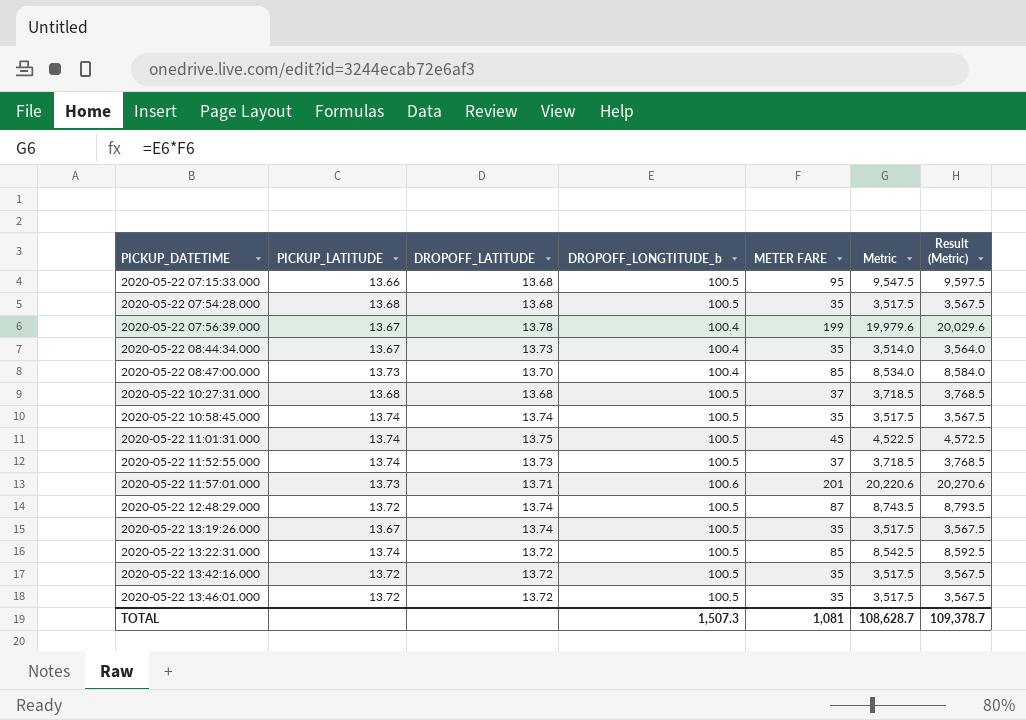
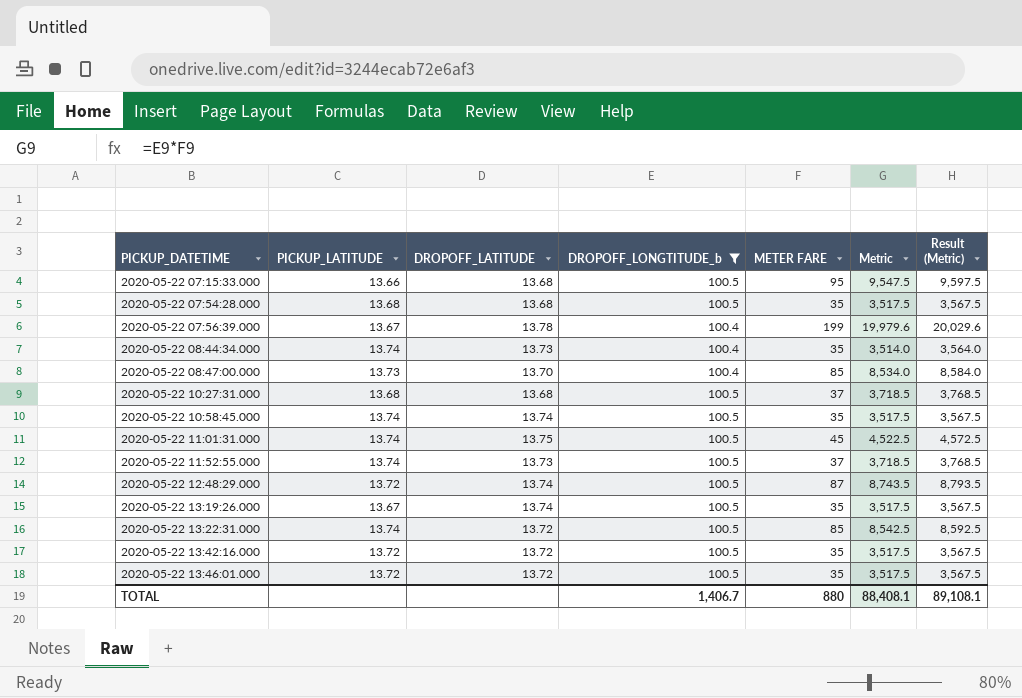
filter: none -> DROPOFF_LONGTITUDE_b != 100.6
2020-05-22 08:44:34.000 | PICKUP_LATITUDE: 13.67 -> 13.74
TOTAL | DROPOFF_LONGTITUDE_b: 1,507.3 -> 1,406.7
TOTAL | METER FARE: 1,081 -> 880
TOTAL | Metric: 108,628.7 -> 88,408.1
TOTAL | Result (Metric): 109,378.7 -> 89,108.1

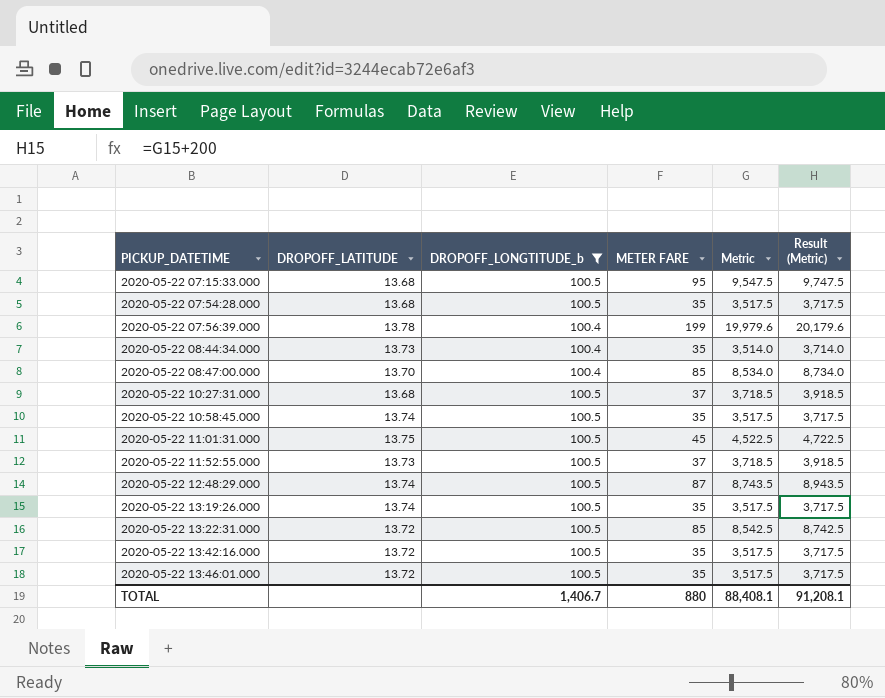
column PICKUP_LATITUDE | position: 2 -> none
column Result (Metric) | formula: [Metric] + 50 -> [Metric] + 200
TOTAL | Result (Metric): 89,108.1 -> 91,208.1

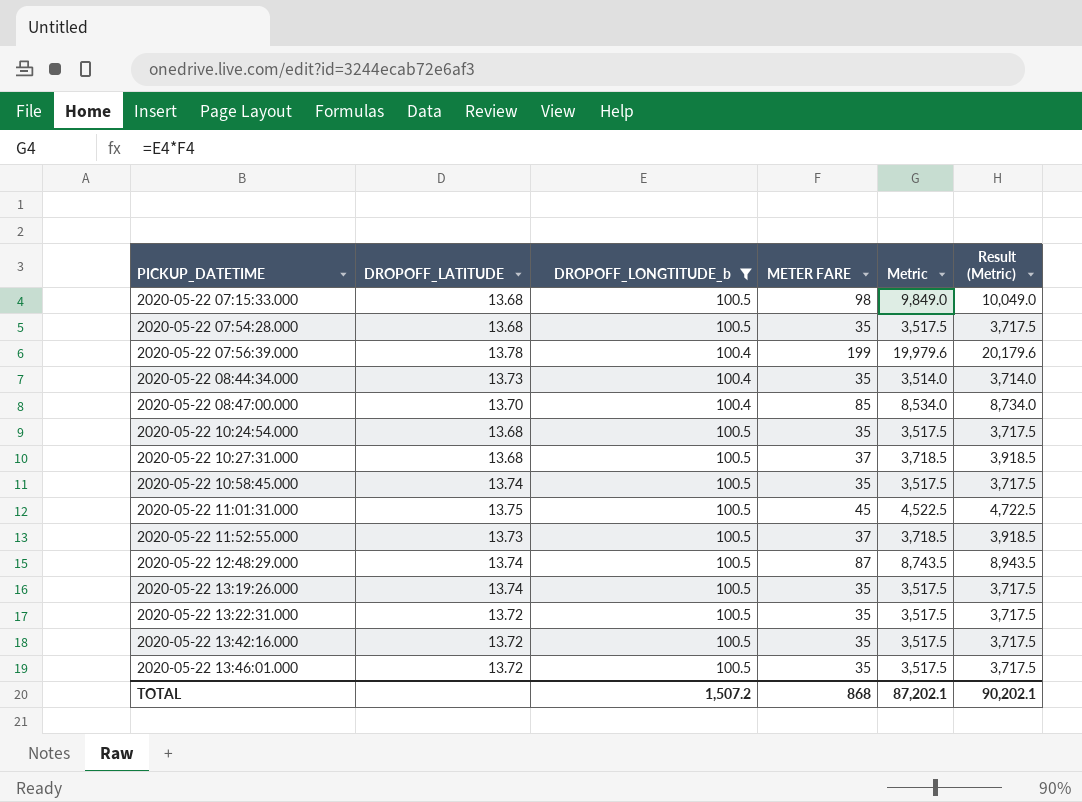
2020-05-22 07:15:33.000 | METER FARE: 95 -> 98
2020-05-22 07:15:33.000 | Metric: 9,547.5 -> 9,849.0
2020-05-22 07:15:33.000 | Result (Metric): 9,747.5 -> 10,049.0
row 2020-05-22 10:24:54.000: none -> 13.68 | 100.5 | 35 | 3,517.5 | 3,717.5
2020-05-22 13:22:31.000 | METER FARE: 85 -> 35
2020-05-22 13:22:31.000 | Metric: 8,542.5 -> 3,517.5
2020-05-22 13:22:31.000 | Result (Metric): 8,742.5 -> 3,717.5
TOTAL | DROPOFF_LONGTITUDE_b: 1,406.7 -> 1,507.2
TOTAL | METER FARE: 880 -> 868
TOTAL | Metric: 88,408.1 -> 87,202.1
TOTAL | Result (Metric): 91,208.1 -> 90,202.1

